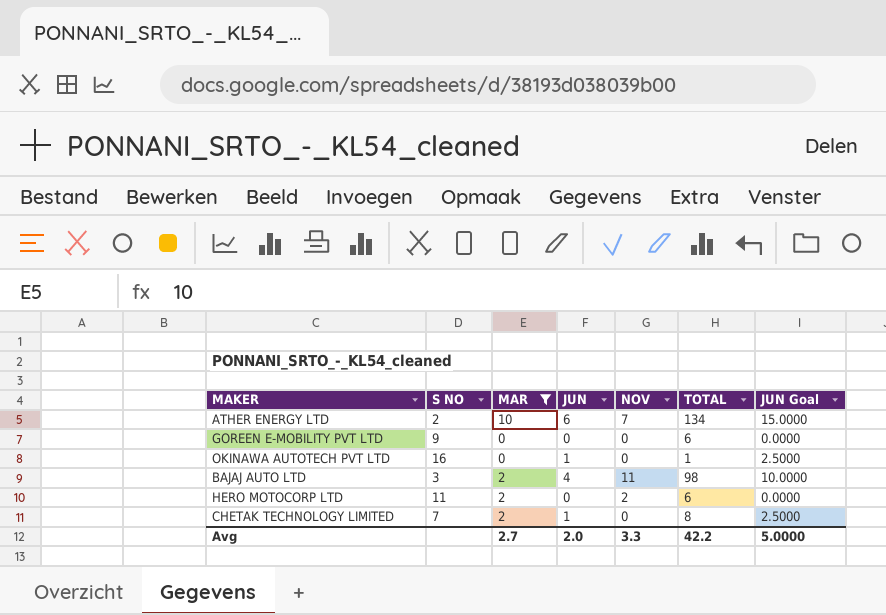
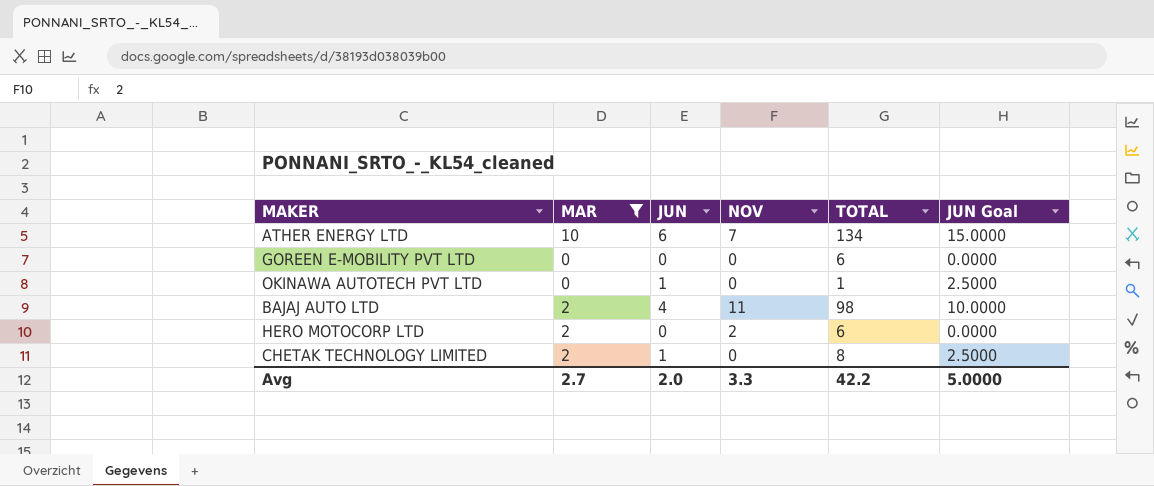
column S NO | position: 2 -> none

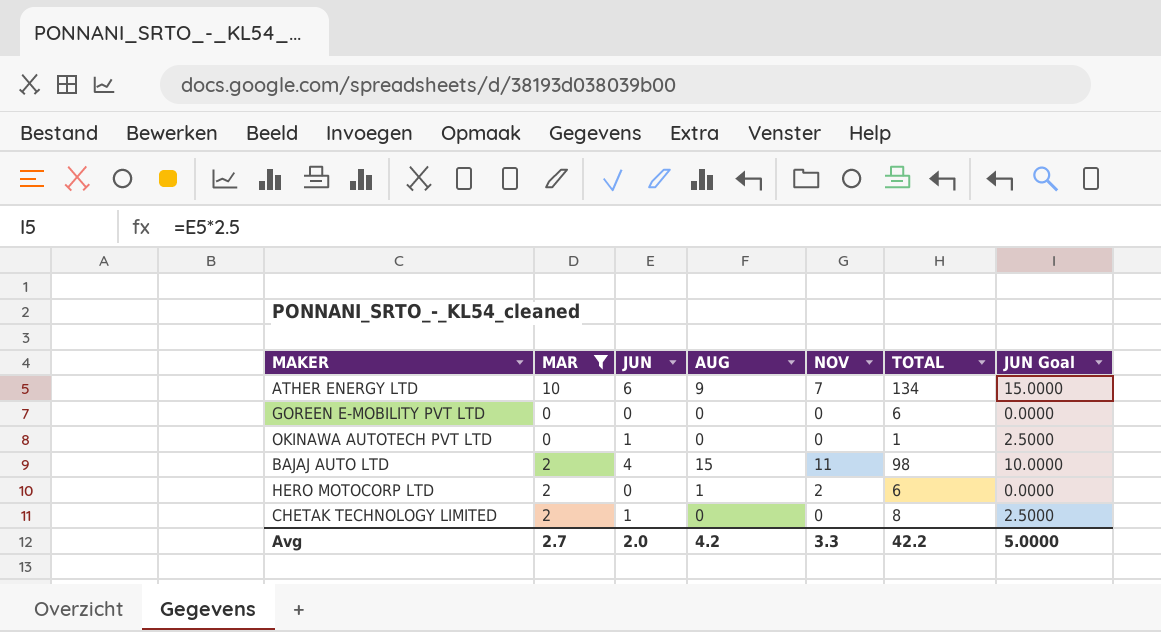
column AUG | position: none -> 4

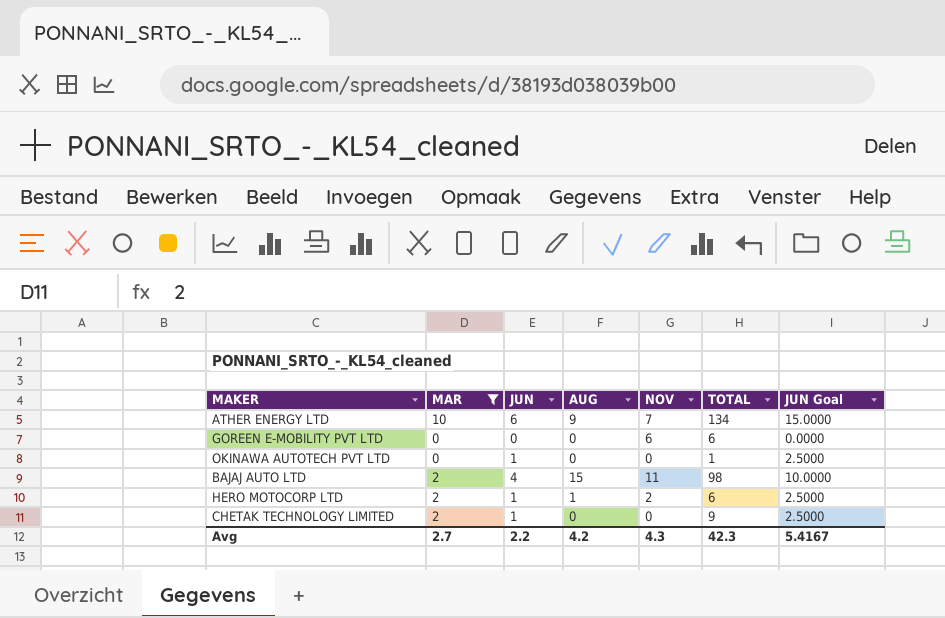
GOREEN E-MOBILITY PVT LTD | NOV: 0 -> 6
HERO MOTOCORP LTD | JUN: 0 -> 1
HERO MOTOCORP LTD | JUN Goal: 0.0000 -> 2.5000
CHETAK TECHNOLOGY LIMITED | TOTAL: 8 -> 9
Avg | JUN: 2.0 -> 2.2
Avg | NOV: 3.3 -> 4.3
Avg | TOTAL: 42.2 -> 42.3
Avg | JUN Goal: 5.0000 -> 5.4167

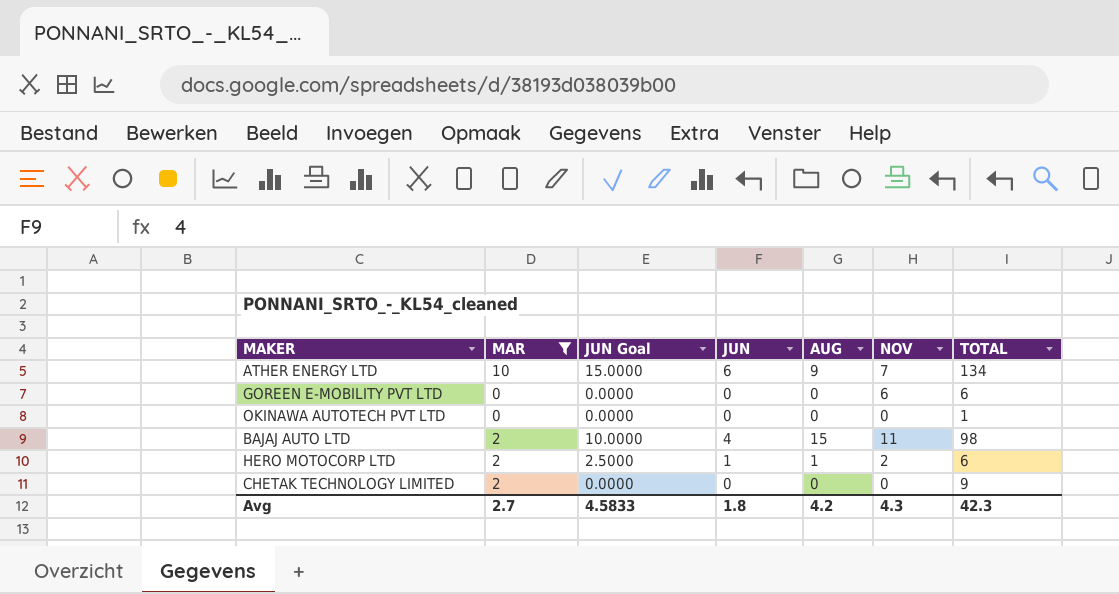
column JUN Goal | position: 7 -> 3
OKINAWA AUTOTECH PVT LTD | JUN Goal: 2.5000 -> 0.0000
OKINAWA AUTOTECH PVT LTD | JUN: 1 -> 0
CHETAK TECHNOLOGY LIMITED | JUN Goal: 2.5000 -> 0.0000
CHETAK TECHNOLOGY LIMITED | JUN: 1 -> 0
Avg | JUN Goal: 5.4167 -> 4.5833
Avg | JUN: 2.2 -> 1.8

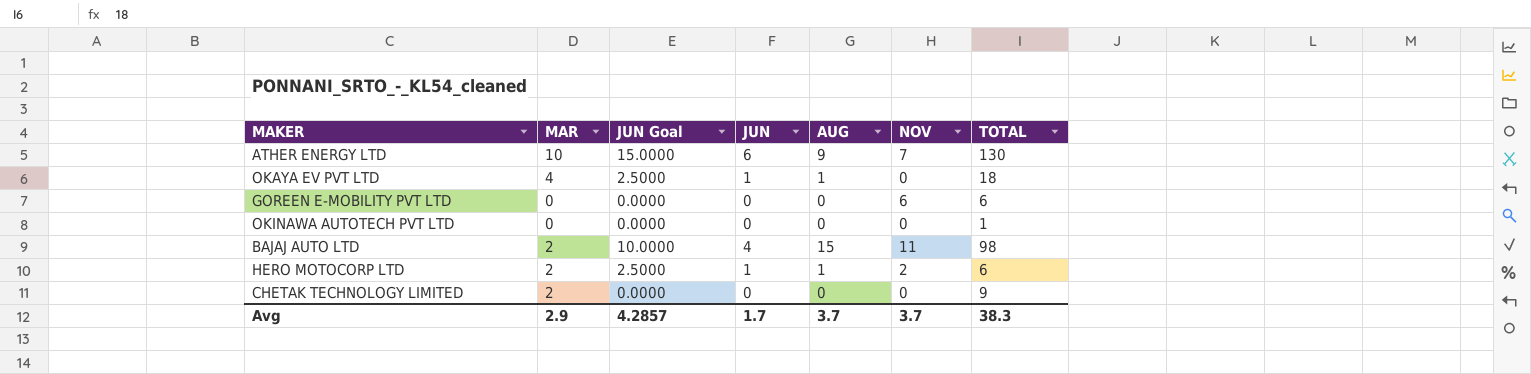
filter: MAR != 4 -> none
ATHER ENERGY LTD | TOTAL: 134 -> 130
Avg | MAR: 2.7 -> 2.9
Avg | JUN Goal: 4.5833 -> 4.2857
Avg | JUN: 1.8 -> 1.7
Avg | AUG: 4.2 -> 3.7
Avg | NOV: 4.3 -> 3.7
Avg | TOTAL: 42.3 -> 38.3

